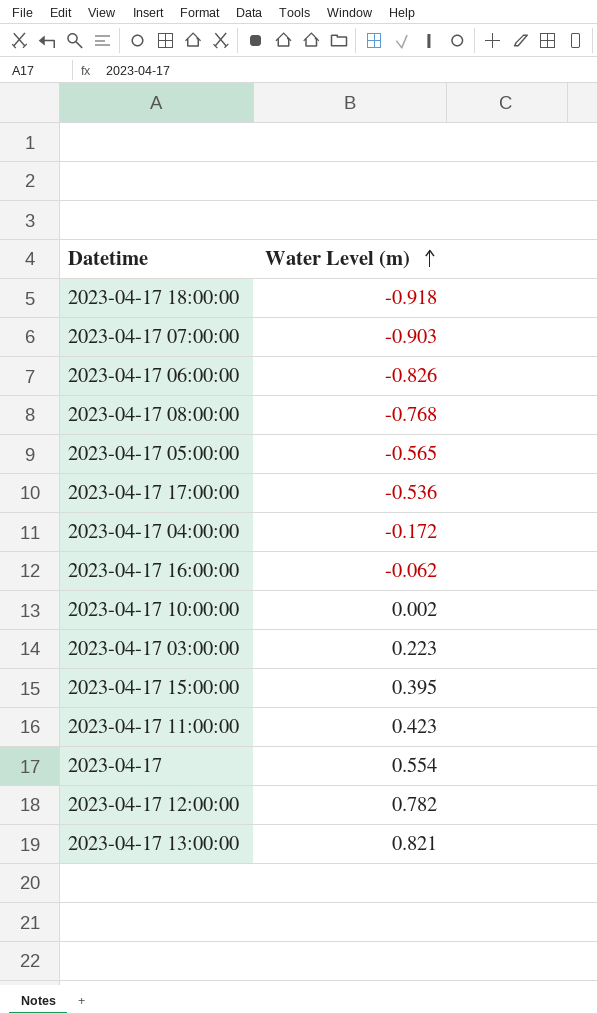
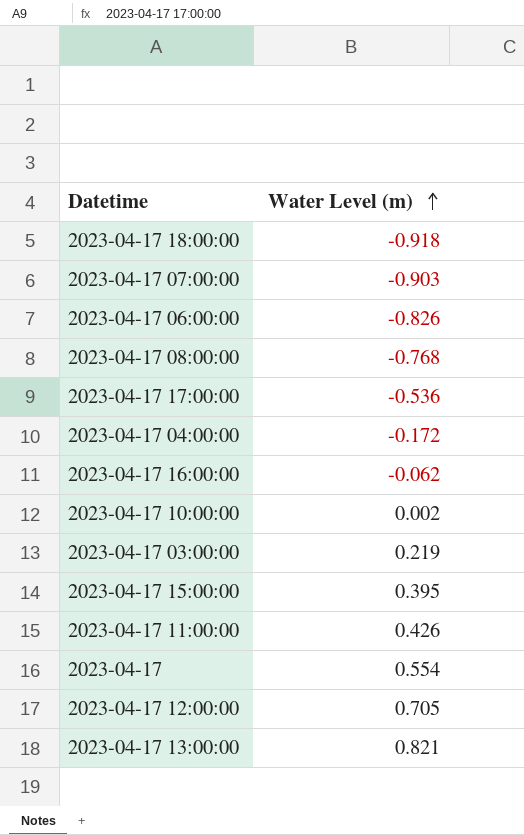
row 2023-04-17 05:00:00: -0.565 -> none
2023-04-17 03:00:00 | Water Level (m): 0.223 -> 0.219
2023-04-17 11:00:00 | Water Level (m): 0.423 -> 0.426
2023-04-17 12:00:00 | Water Level (m): 0.782 -> 0.705

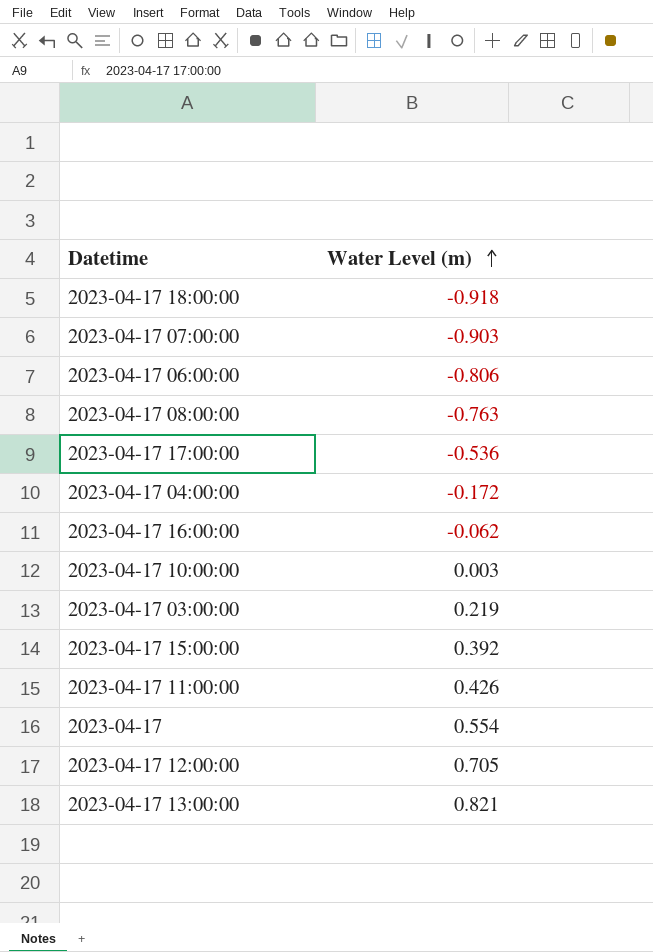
2023-04-17 06:00:00 | Water Level (m): -0.826 -> -0.806
2023-04-17 08:00:00 | Water Level (m): -0.768 -> -0.763
2023-04-17 10:00:00 | Water Level (m): 0.002 -> 0.003
2023-04-17 15:00:00 | Water Level (m): 0.395 -> 0.392

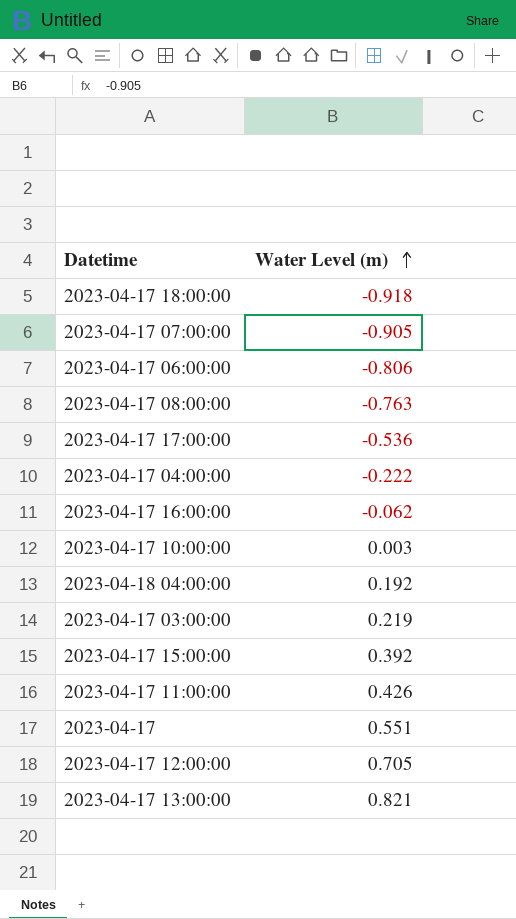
2023-04-17 07:00:00 | Water Level (m): -0.903 -> -0.905
2023-04-17 04:00:00 | Water Level (m): -0.172 -> -0.222
row 2023-04-18 04:00:00: none -> 0.192
2023-04-17 | Water Level (m): 0.554 -> 0.551

